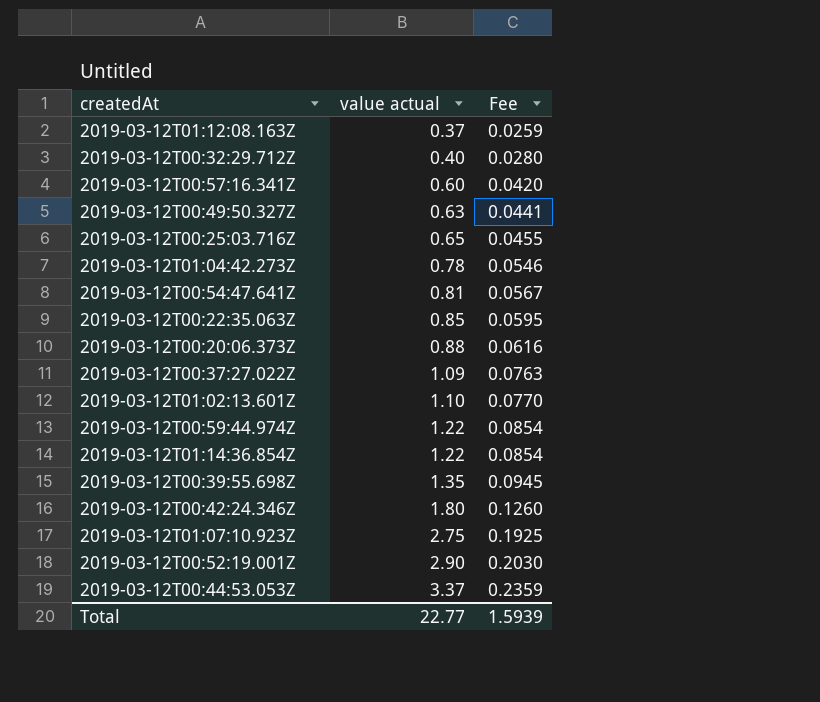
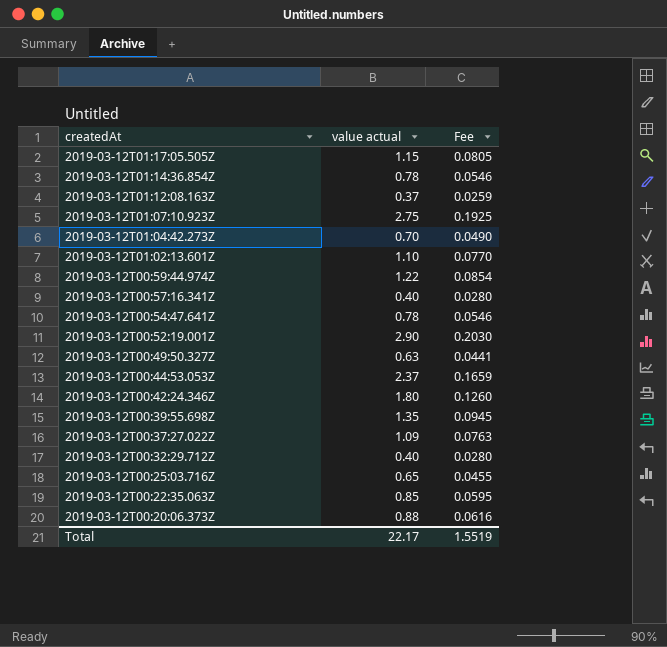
row order: value actual ascending -> createdAt descending
row 2019-03-12T01:17:05.505Z: none -> 1.15 | 0.0805
2019-03-12T01:14:36.854Z | value actual: 1.22 -> 0.78
2019-03-12T01:14:36.854Z | Fee: 0.0854 -> 0.0546
2019-03-12T01:04:42.273Z | value actual: 0.78 -> 0.70
2019-03-12T01:04:42.273Z | Fee: 0.0546 -> 0.0490
2019-03-12T00:57:16.341Z | value actual: 0.60 -> 0.40
2019-03-12T00:57:16.341Z | Fee: 0.0420 -> 0.0280
2019-03-12T00:54:47.641Z | value actual: 0.81 -> 0.78
2019-03-12T00:54:47.641Z | Fee: 0.0567 -> 0.0546
2019-03-12T00:44:53.053Z | value actual: 3.37 -> 2.37
2019-03-12T00:44:53.053Z | Fee: 0.2359 -> 0.1659
Total | value actual: 22.77 -> 22.17
Total | Fee: 1.5939 -> 1.5519

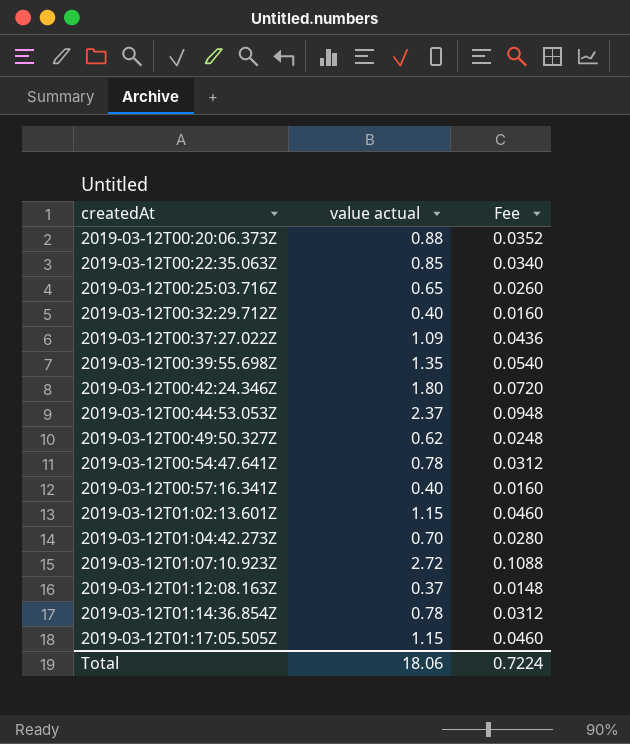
row order: createdAt descending -> createdAt ascending
column Fee | formula: [value actual] * 0.07 -> [value actual] * 0.04
row 2019-03-12T00:59:44.974Z: 1.22 | 0.0854 -> none
row 2019-03-12T00:52:19.001Z: 2.90 | 0.2030 -> none
2019-03-12T00:49:50.327Z | value actual: 0.63 -> 0.62
2019-03-12T01:02:13.601Z | value actual: 1.10 -> 1.15
2019-03-12T01:07:10.923Z | value actual: 2.75 -> 2.72
Total | value actual: 22.17 -> 18.06
Total | Fee: 1.5519 -> 0.7224

